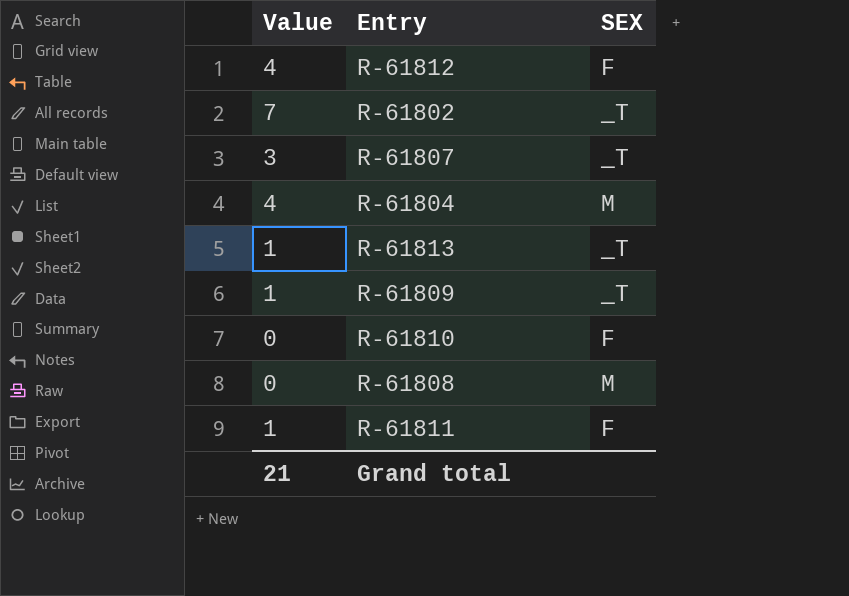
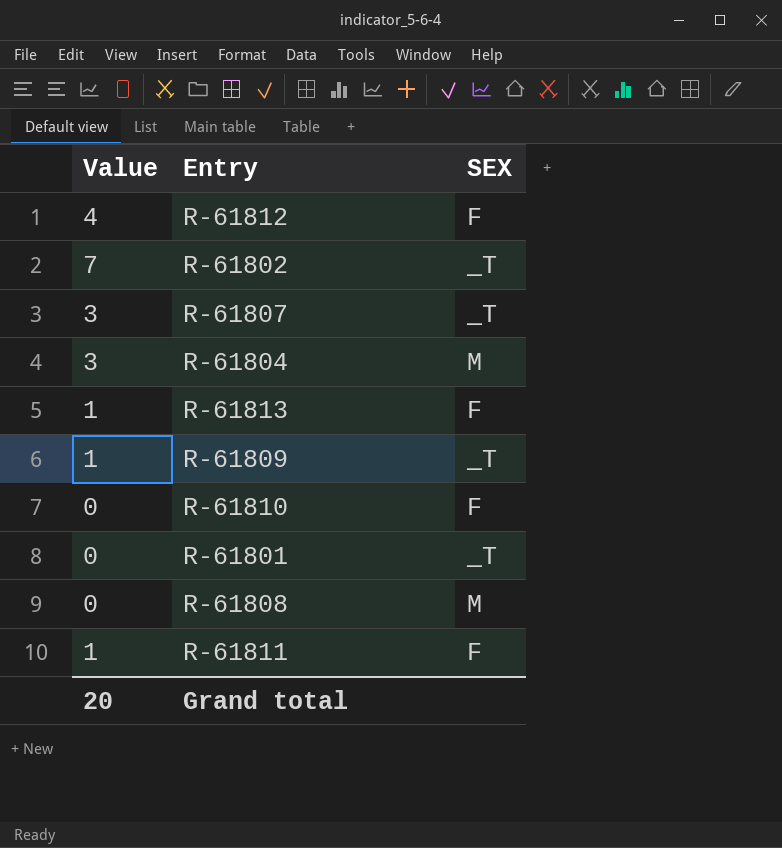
R-61804 | Value: 4 -> 3
R-61813 | SEX: _T -> F
row R-61801: none -> 0 | _T
Grand total | Value: 21 -> 20

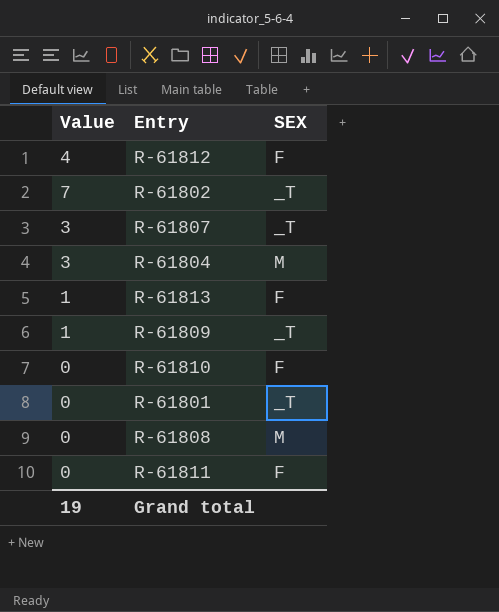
R-61811 | Value: 1 -> 0
Grand total | Value: 20 -> 19

